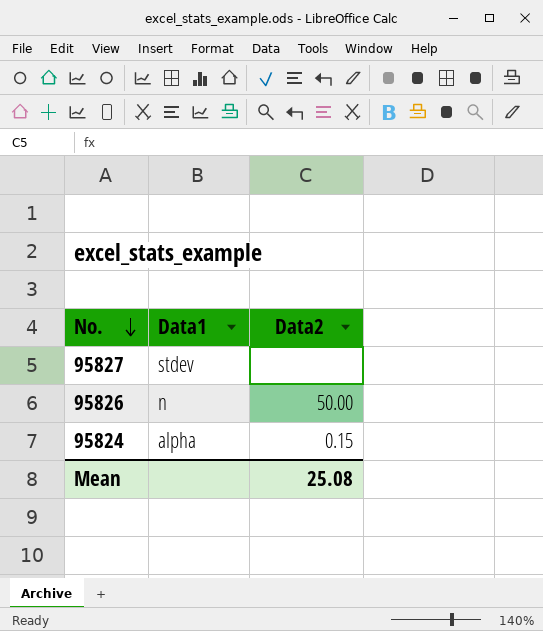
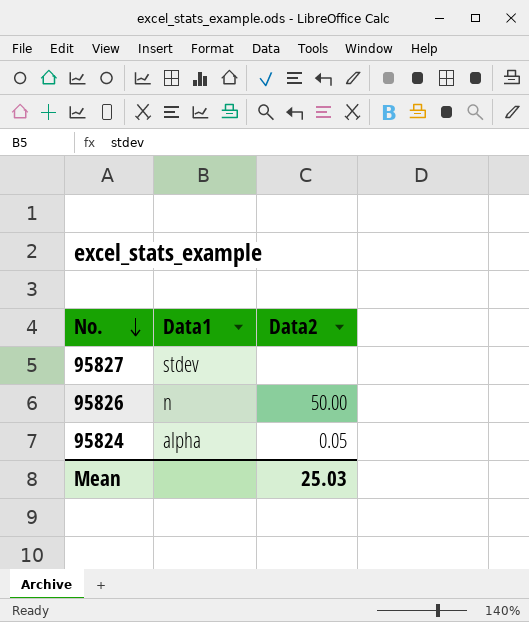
95824 | Data2: 0.15 -> 0.05
Mean | Data2: 25.08 -> 25.03

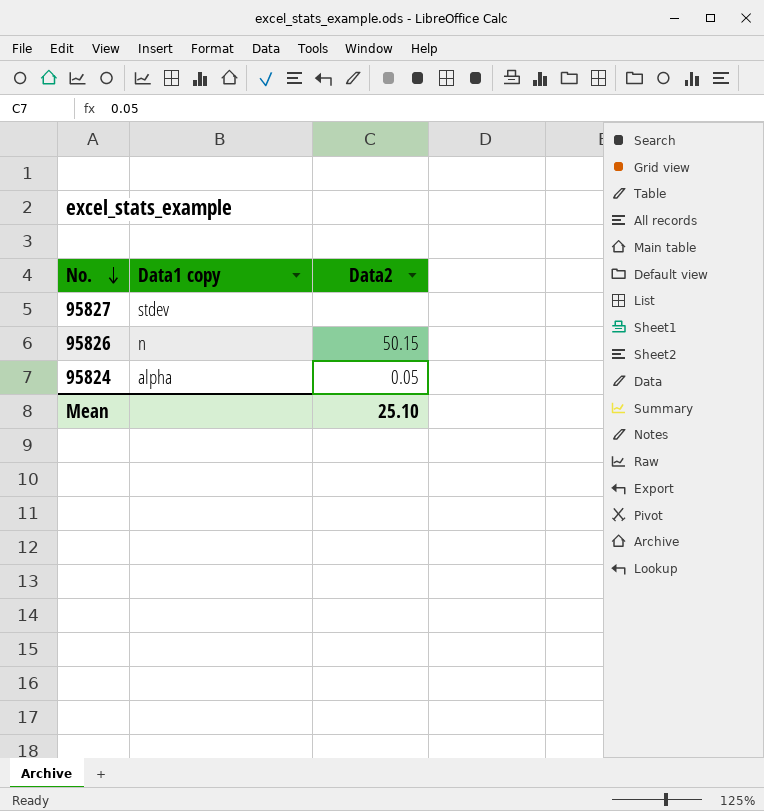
column name: Data1 -> Data1 copy
95826 | Data2: 50.00 -> 50.15
Mean | Data2: 25.03 -> 25.10

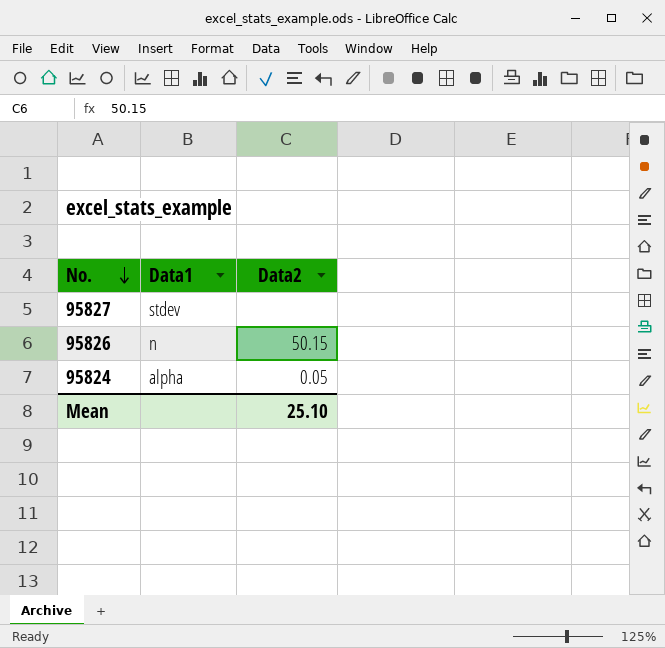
column name: Data1 copy -> Data1

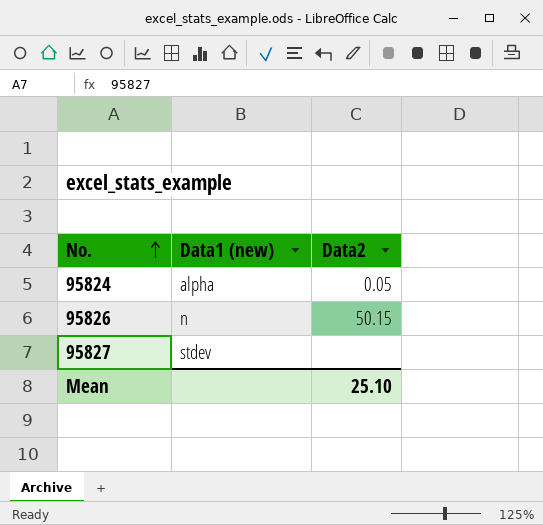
row order: No. descending -> No. ascending
column name: Data1 -> Data1 (new)

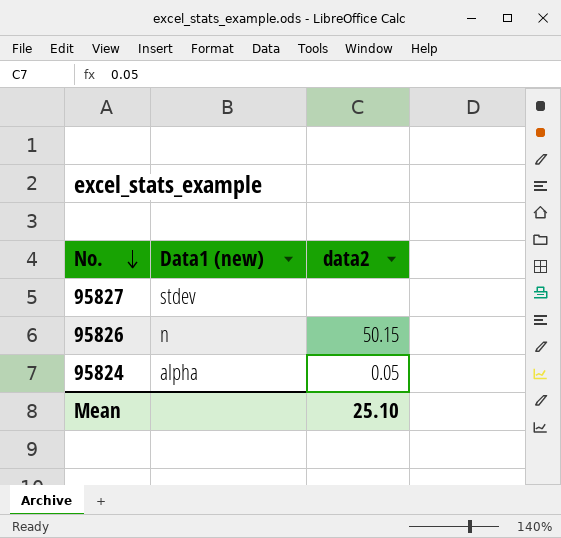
row order: No. ascending -> No. descending
column name: Data2 -> data2

